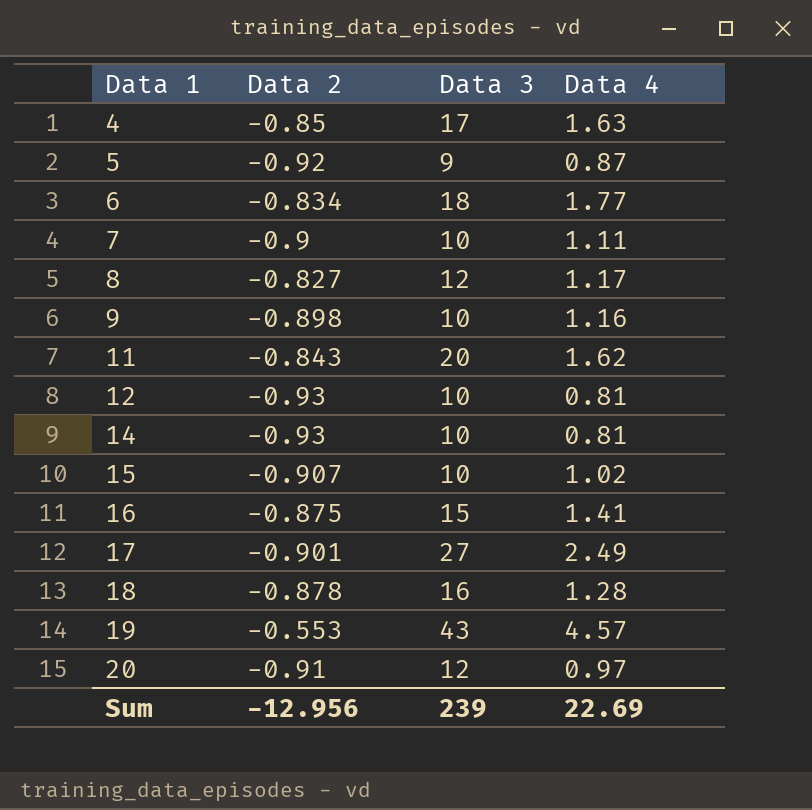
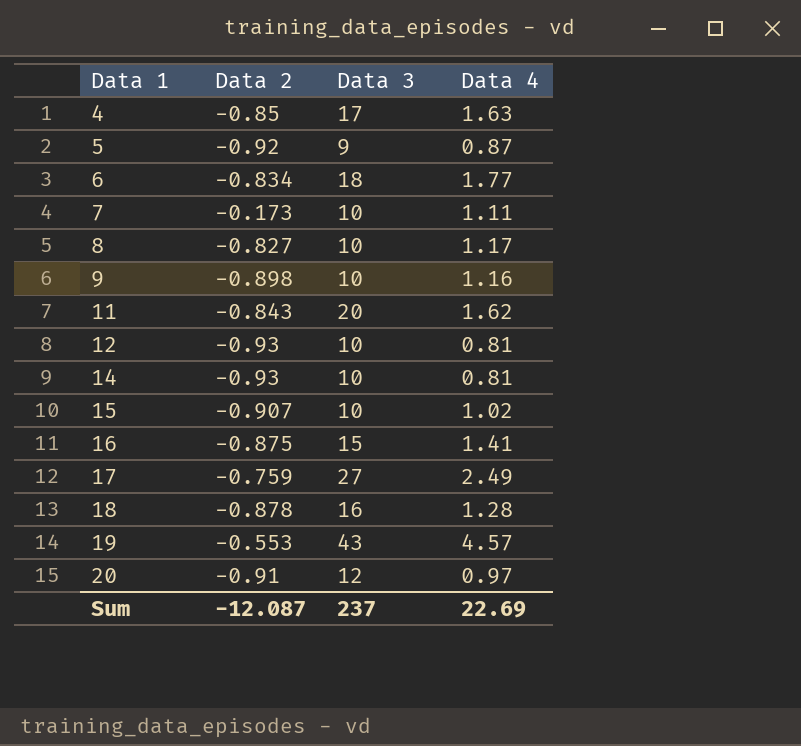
7 | Data 2: -0.9 -> -0.173
8 | Data 3: 12 -> 10
17 | Data 2: -0.901 -> -0.759
Sum | Data 2: -12.956 -> -12.087
Sum | Data 3: 239 -> 237

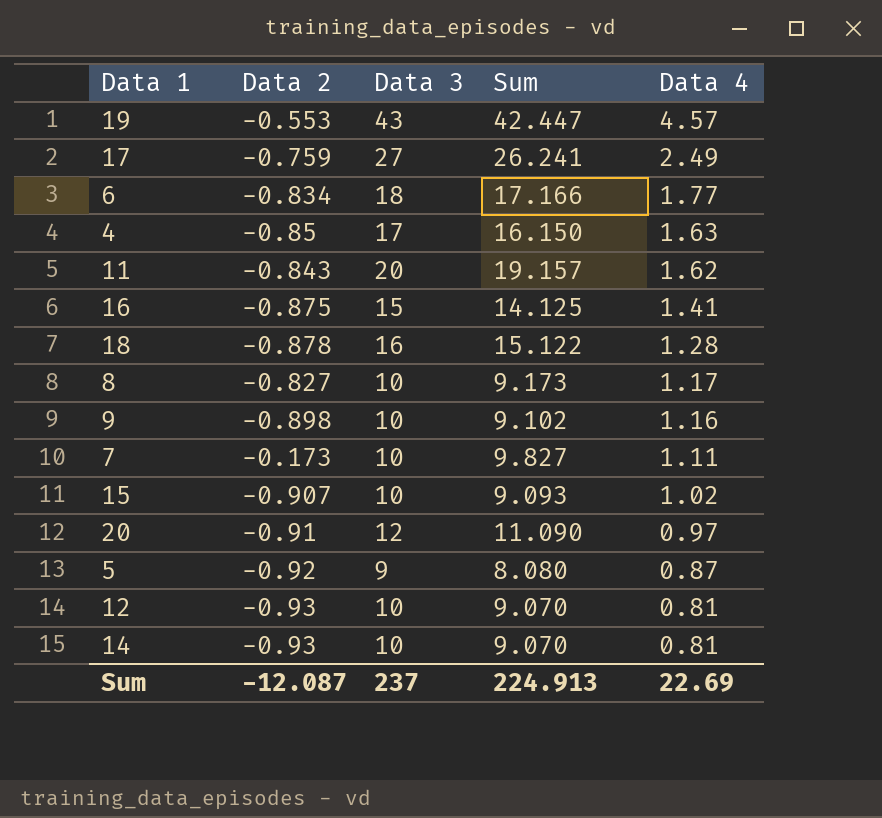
row order: Data 1 ascending -> Data 4 descending
column Sum | formula: none -> [Data 2] + [Data 3]

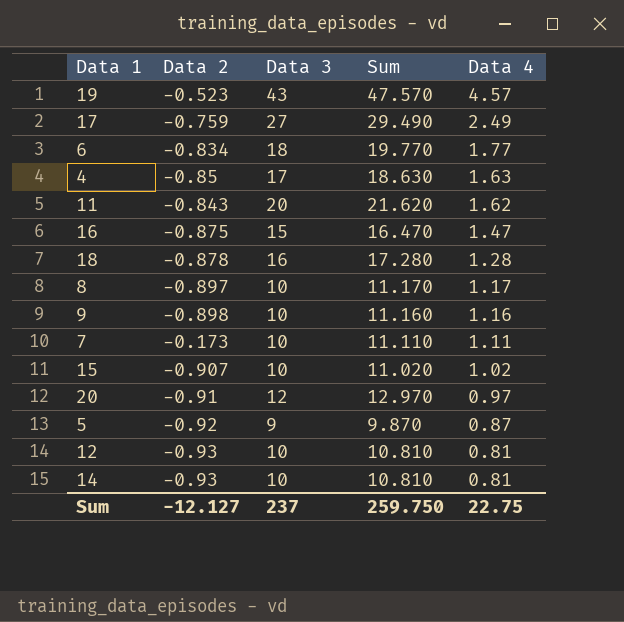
column Sum | formula: [Data 2] + [Data 3] -> [Data 3] + [Data 4]
19 | Data 2: -0.553 -> -0.523
16 | Data 4: 1.41 -> 1.47
8 | Data 2: -0.827 -> -0.897
Sum | Data 2: -12.087 -> -12.127
Sum | Sum: 224.913 -> 259.750
Sum | Data 4: 22.69 -> 22.75

